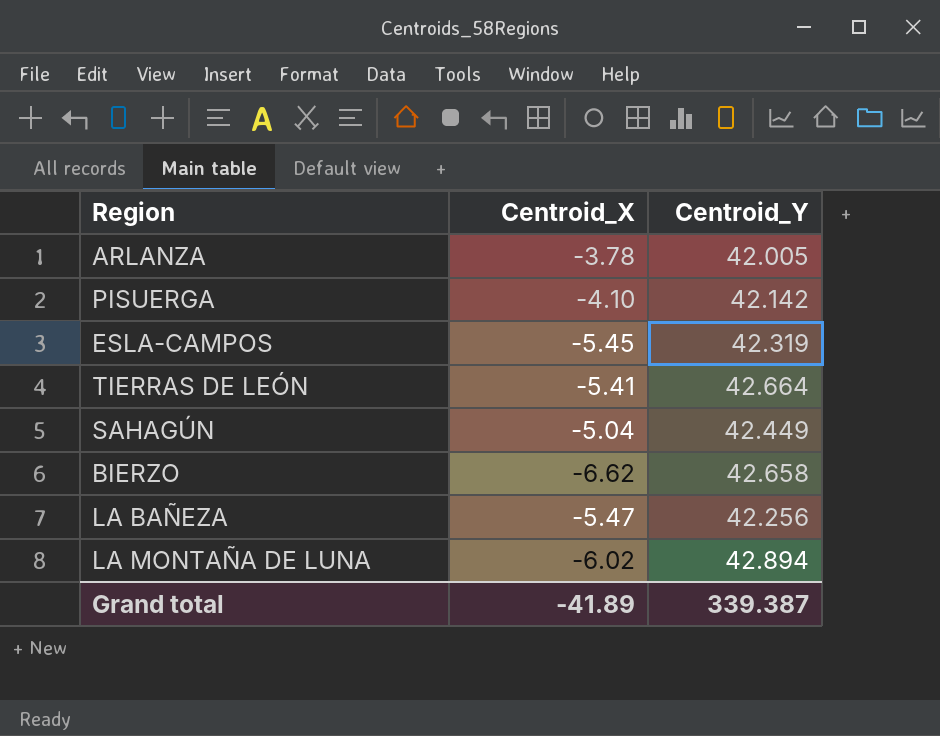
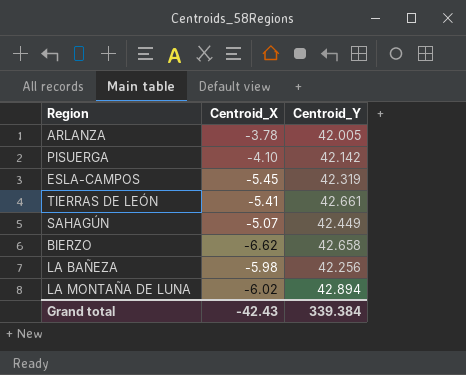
TIERRAS DE LEÓN | Centroid_Y: 42.664 -> 42.661
SAHAGÚN | Centroid_X: -5.04 -> -5.07
LA BAÑEZA | Centroid_X: -5.47 -> -5.98
Grand total | Centroid_X: -41.89 -> -42.43
Grand total | Centroid_Y: 339.387 -> 339.384

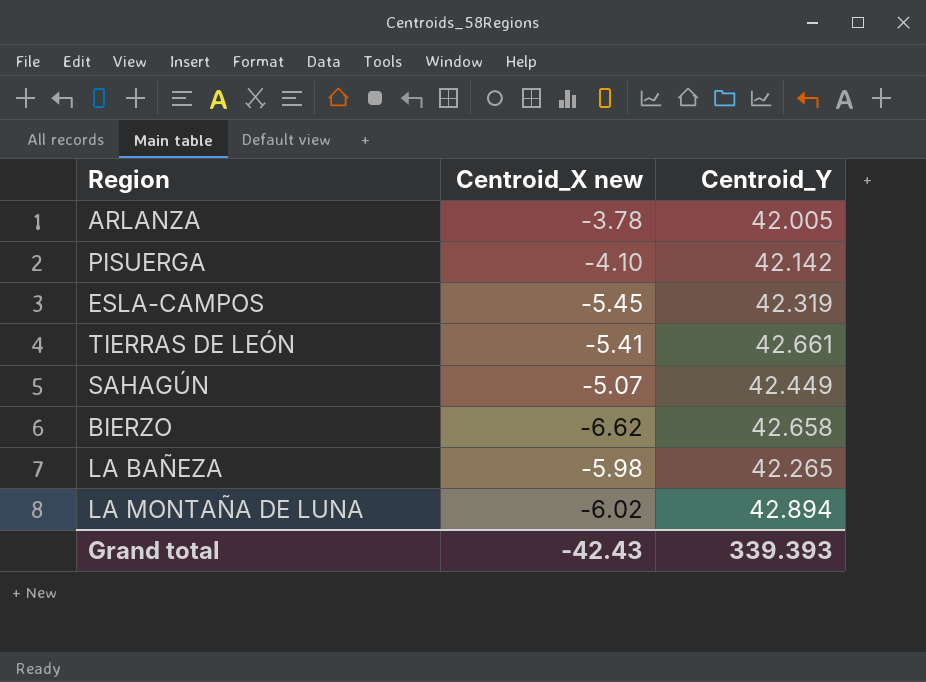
column name: Centroid_X -> Centroid_X new
LA BAÑEZA | Centroid_Y: 42.256 -> 42.265
Grand total | Centroid_Y: 339.384 -> 339.393

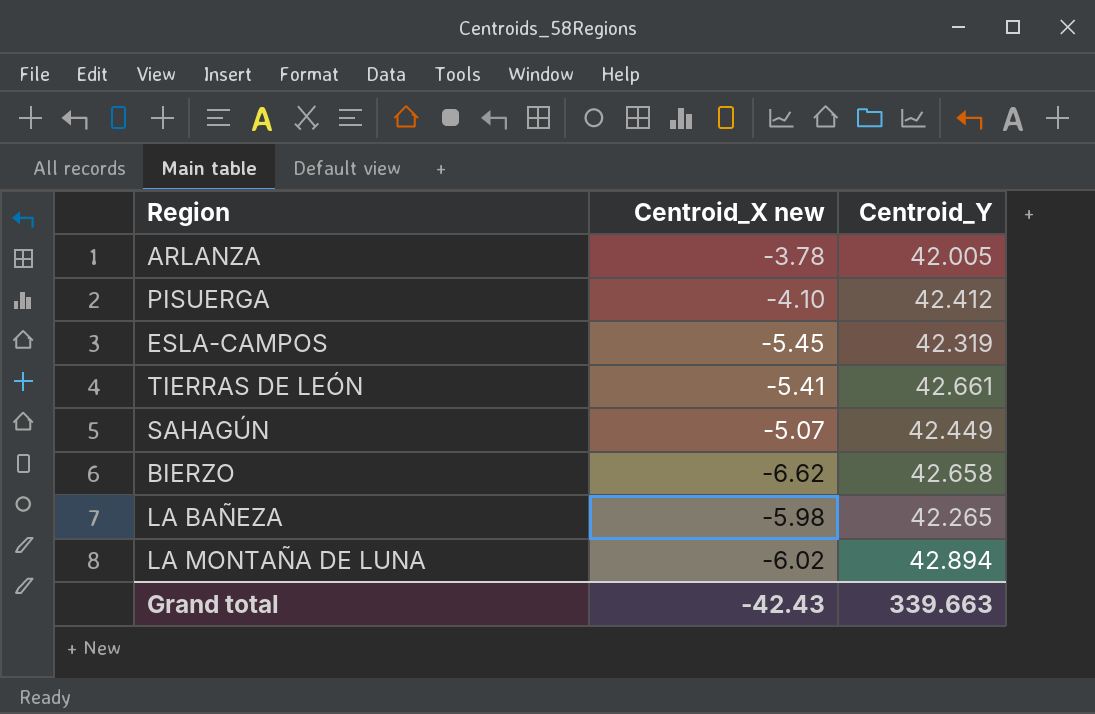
PISUERGA | Centroid_Y: 42.142 -> 42.412
Grand total | Centroid_Y: 339.393 -> 339.663

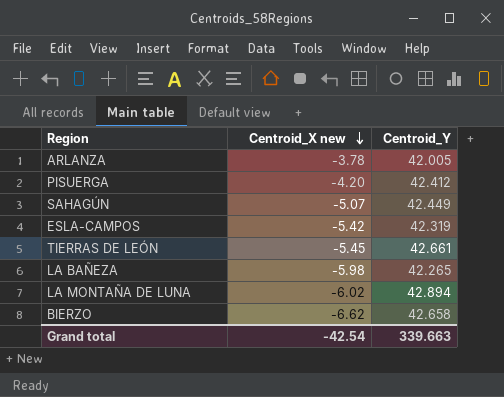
row order: none -> Centroid_X new descending
PISUERGA | Centroid_X new: -4.10 -> -4.20
ESLA-CAMPOS | Centroid_X new: -5.45 -> -5.42
TIERRAS DE LEÓN | Centroid_X new: -5.41 -> -5.45
Grand total | Centroid_X new: -42.43 -> -42.54

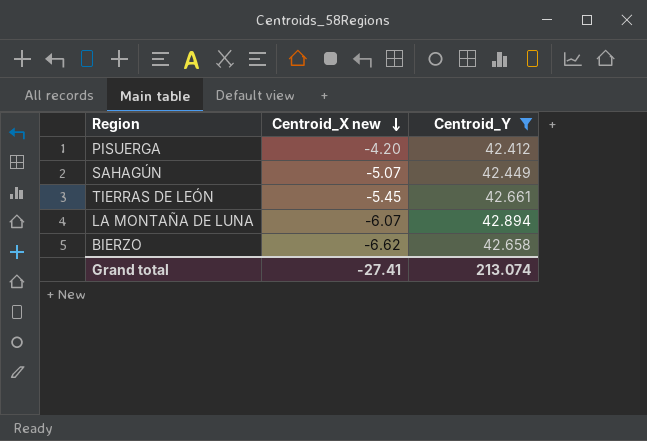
filter: none -> Centroid_Y >= 42.412
LA MONTAÑA DE LUNA | Centroid_X new: -6.02 -> -6.07
Grand total | Centroid_X new: -42.54 -> -27.41
Grand total | Centroid_Y: 339.663 -> 213.074

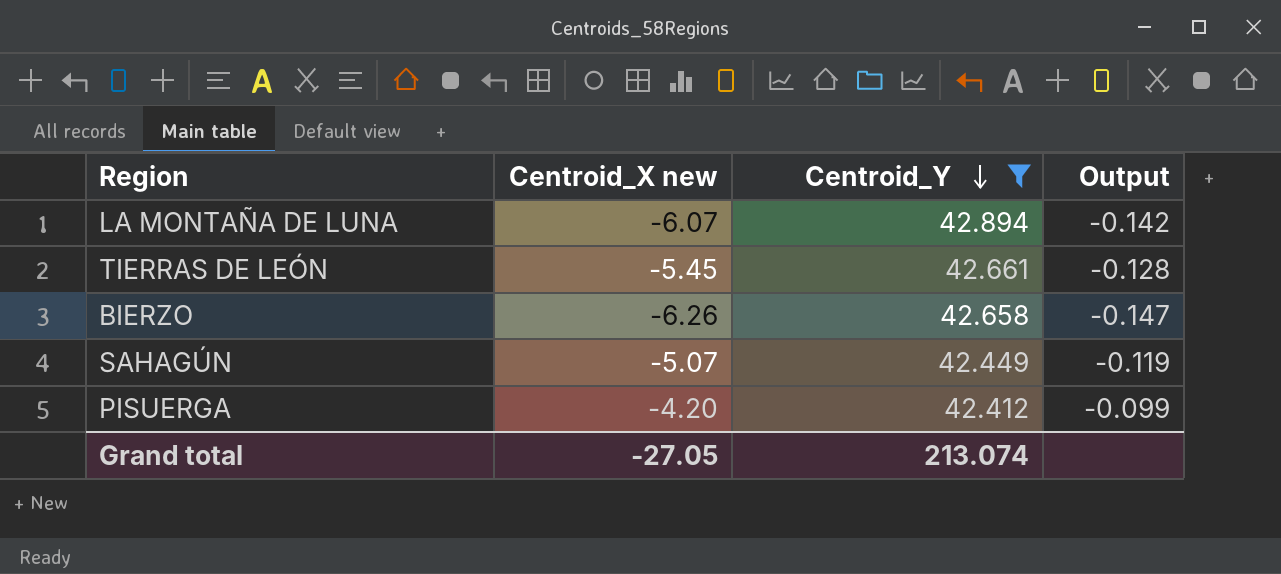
row order: Centroid_X new descending -> Centroid_Y descending
column Output | formula: none -> [Centroid_X new] / [Centroid_Y]
BIERZO | Centroid_X new: -6.62 -> -6.26
Grand total | Centroid_X new: -27.41 -> -27.05

